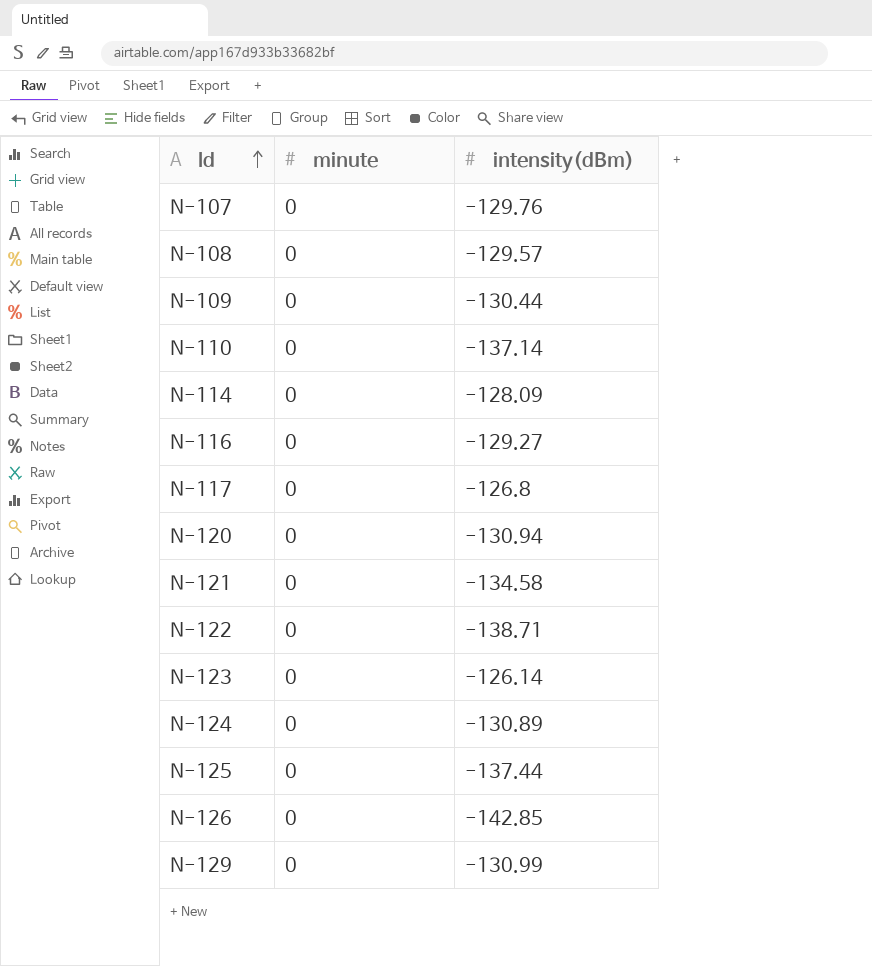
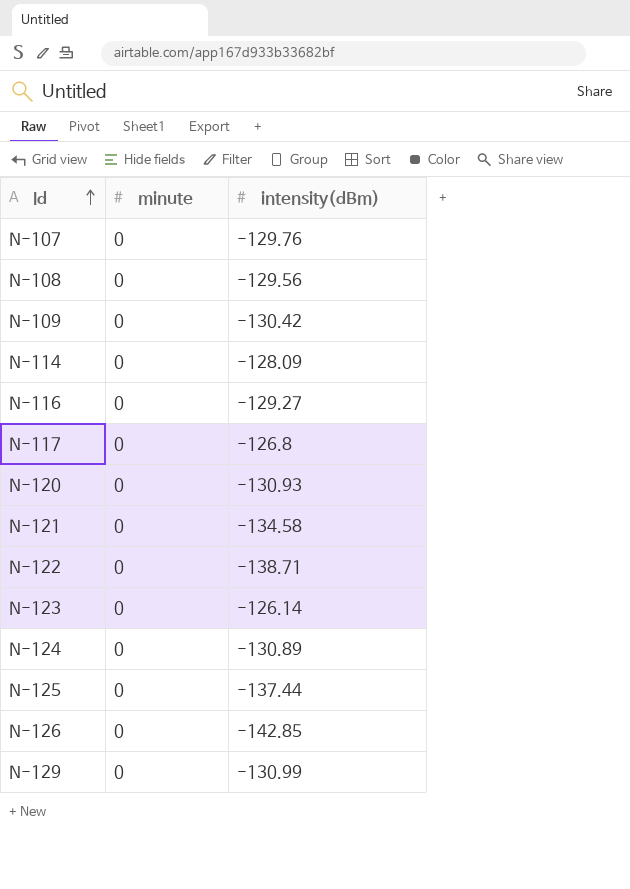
row N-110: 0 | -137.14 -> none
N-108 | intensity(dBm): -129.57 -> -129.56
N-109 | intensity(dBm): -130.44 -> -130.42
N-120 | intensity(dBm): -130.94 -> -130.93

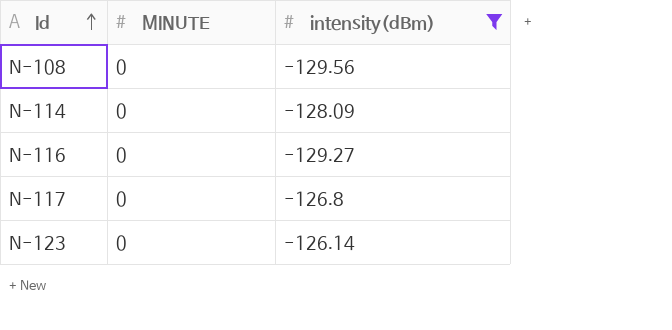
filter: none -> intensity(dBm) >= -129.56
column name: minute -> MINUTE

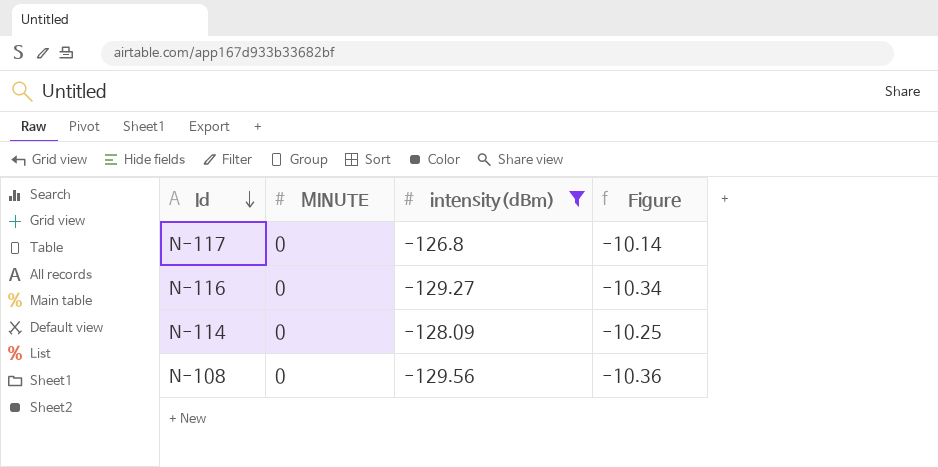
row order: Id ascending -> Id descending
column Figure | formula: none -> [intensity(dBm)] * 0.08
row N-123: 0 | -126.14 -> none

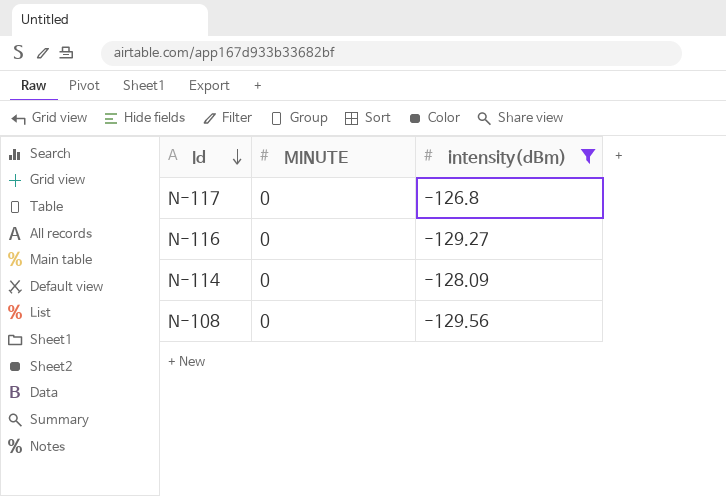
column Figure | formula: [intensity(dBm)] * 0.08 -> none

